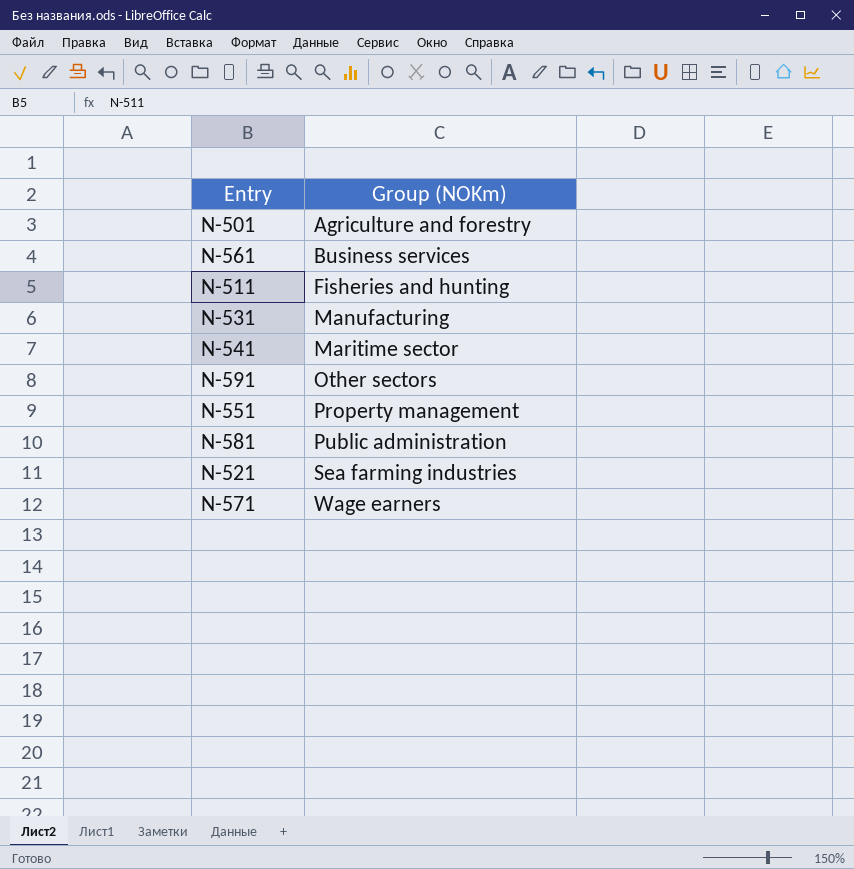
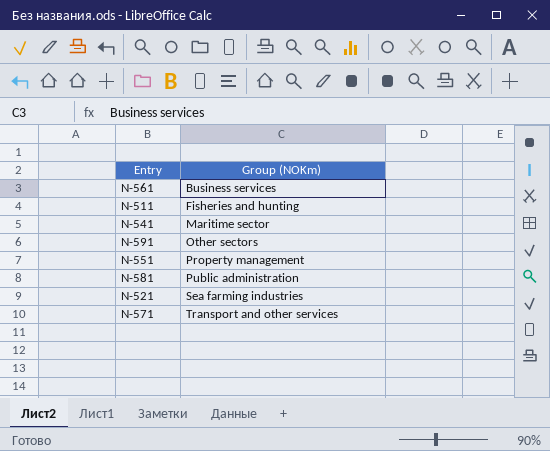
row N-501: Agriculture and forestry -> none
row N-531: Manufacturing -> none
N-571 | Group (NOKm): Wage earners -> Transport and other services

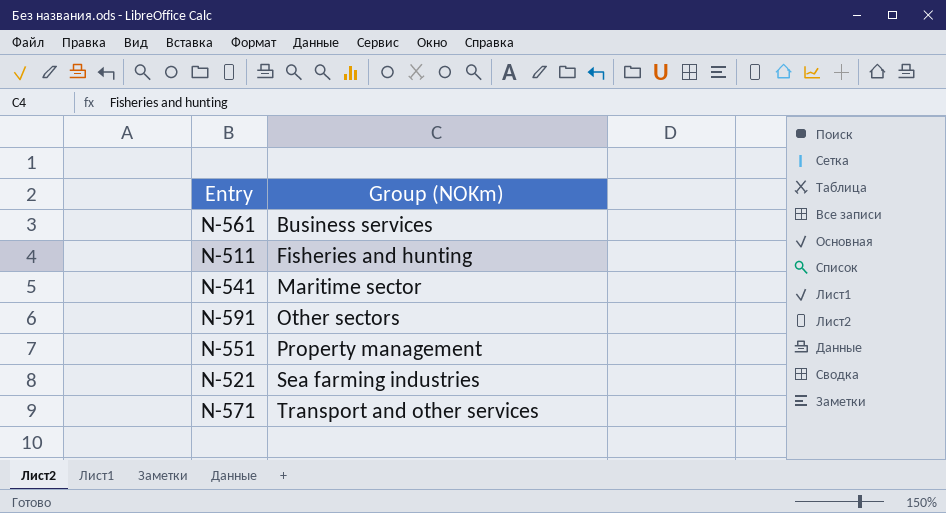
row N-581: Public administration -> none

